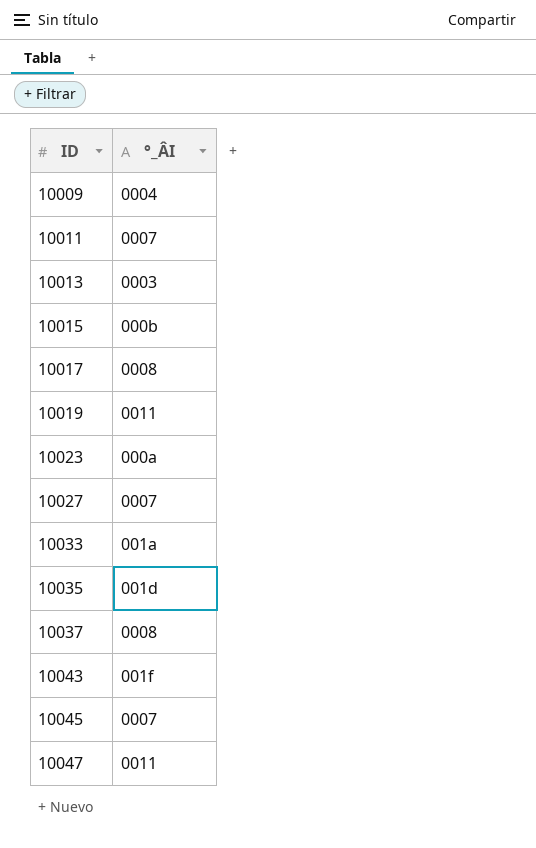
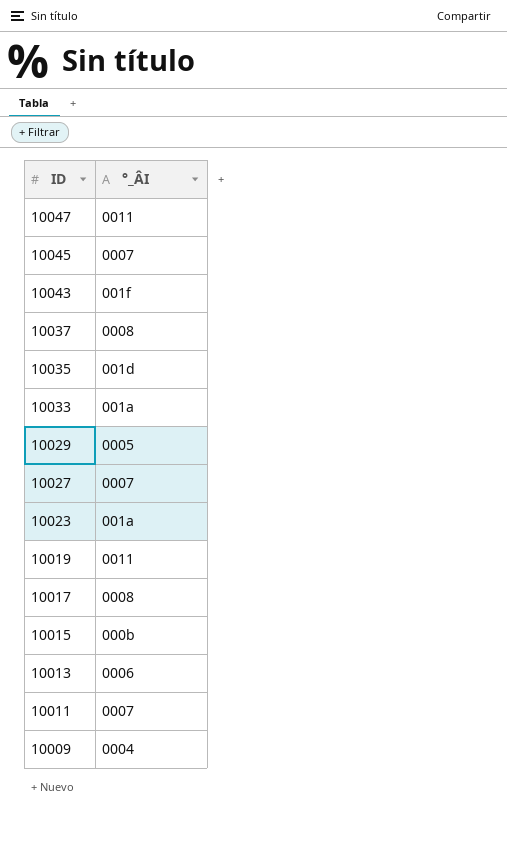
row order: ID ascending -> ID descending
row 10029: none -> 0005
10023 | °_ÂI: 000a -> 001a
10013 | °_ÂI: 0003 -> 0006

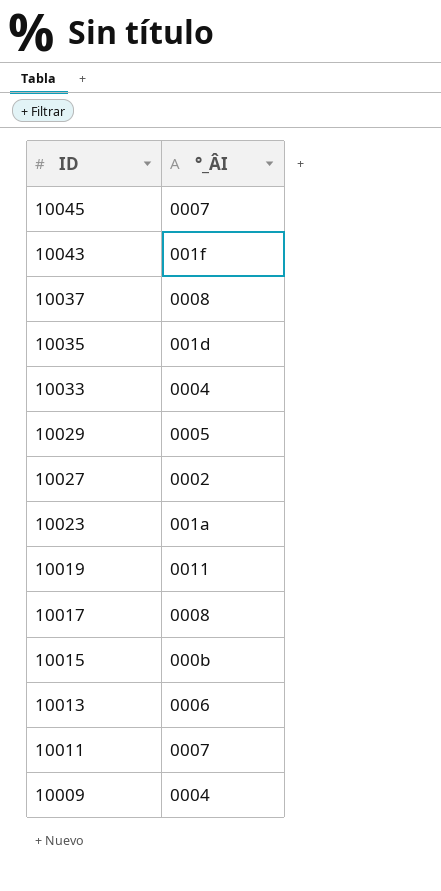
row 10047: 0011 -> none
10033 | °_ÂI: 001a -> 0004
10027 | °_ÂI: 0007 -> 0002

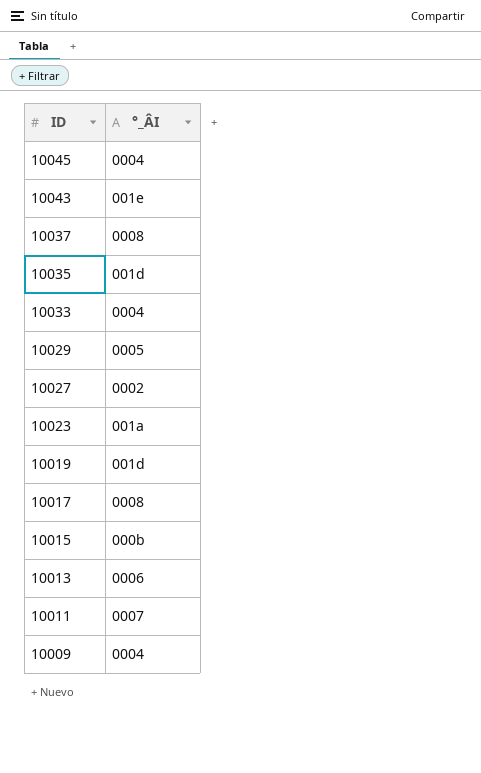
10045 | °_ÂI: 0007 -> 0004
10043 | °_ÂI: 001f -> 001e
10019 | °_ÂI: 0011 -> 001d

